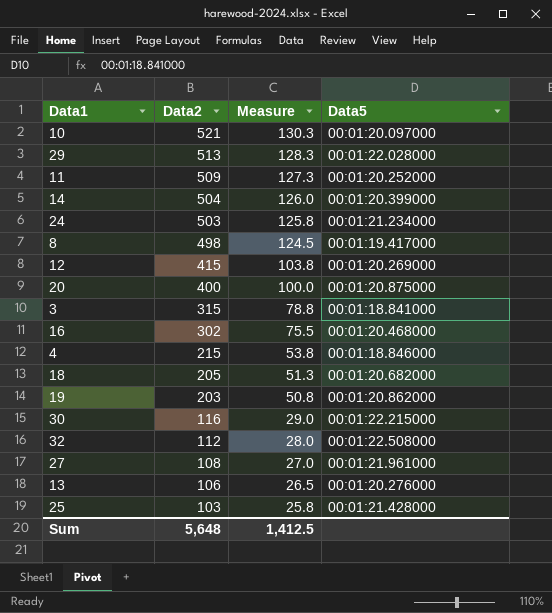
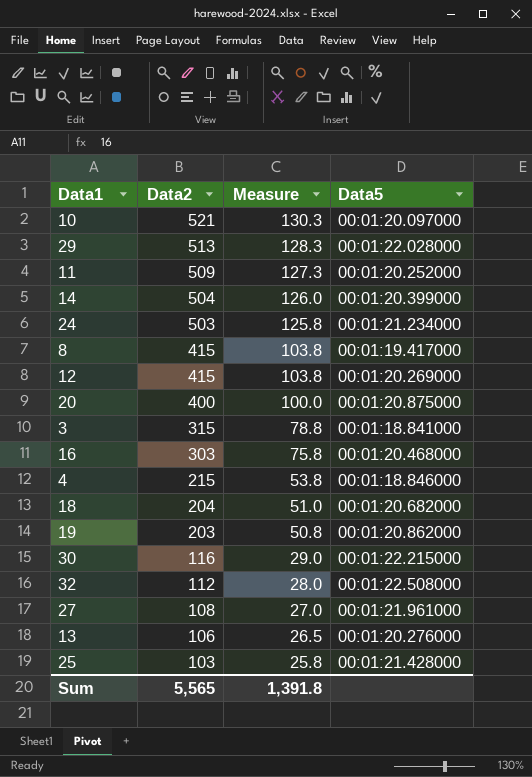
8 | Data2: 498 -> 415
8 | Measure: 124.5 -> 103.8
16 | Data2: 302 -> 303
16 | Measure: 75.5 -> 75.8
18 | Data2: 205 -> 204
18 | Measure: 51.3 -> 51.0
Sum | Data2: 5,648 -> 5,565
Sum | Measure: 1,412.5 -> 1,391.8

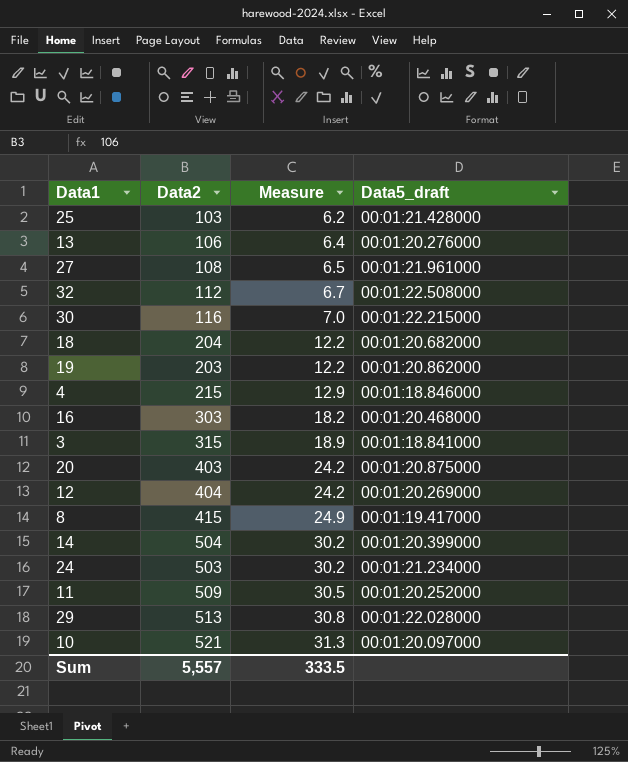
row order: Data2 descending -> Measure ascending
column Measure | formula: [Data2] * 0.25 -> [Data2] * 0.06
column name: Data5 -> Data5_draft
20 | Data2: 400 -> 403
12 | Data2: 415 -> 404
Sum | Data2: 5,565 -> 5,557
Sum | Measure: 1,391.8 -> 333.5

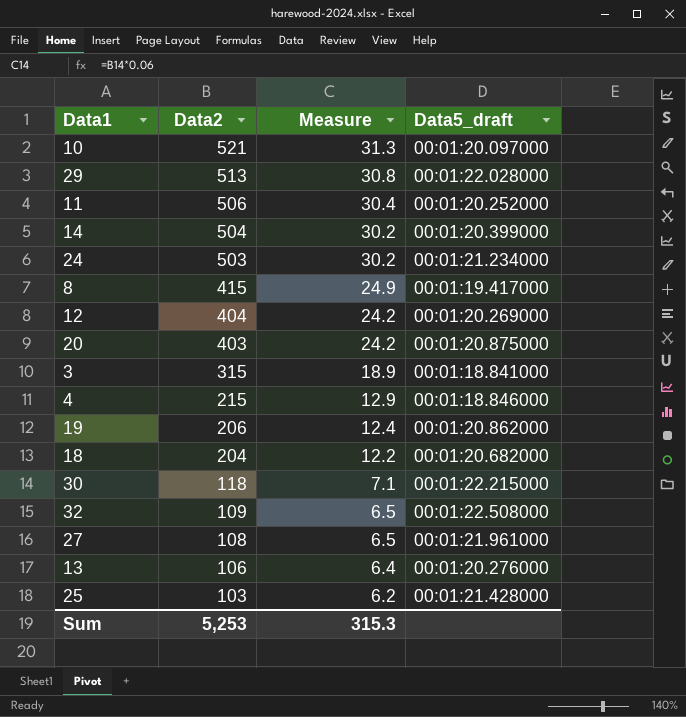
row order: Measure ascending -> Data2 descending
row 16: 303 | 18.2 | 00:01:20.468000 -> none
11 | Data2: 509 -> 506
11 | Measure: 30.5 -> 30.4
19 | Data2: 203 -> 206
19 | Measure: 12.2 -> 12.4
30 | Data2: 116 -> 118
30 | Measure: 7.0 -> 7.1
32 | Data2: 112 -> 109
32 | Measure: 6.7 -> 6.5
Sum | Data2: 5,557 -> 5,253
Sum | Measure: 333.5 -> 315.3

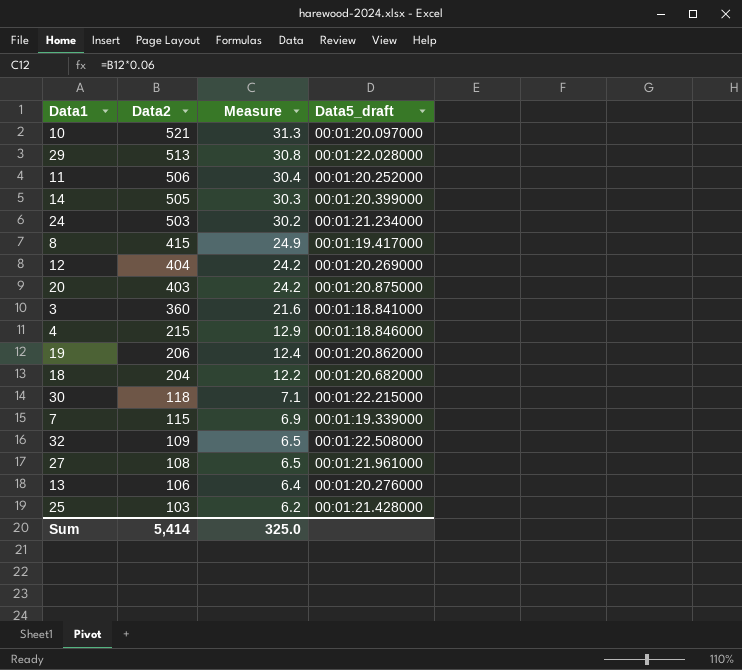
14 | Data2: 504 -> 505
14 | Measure: 30.2 -> 30.3
3 | Data2: 315 -> 360
3 | Measure: 18.9 -> 21.6
row 7: none -> 115 | 6.9 | 00:01:19.339000
Sum | Data2: 5,253 -> 5,414
Sum | Measure: 315.3 -> 325.0

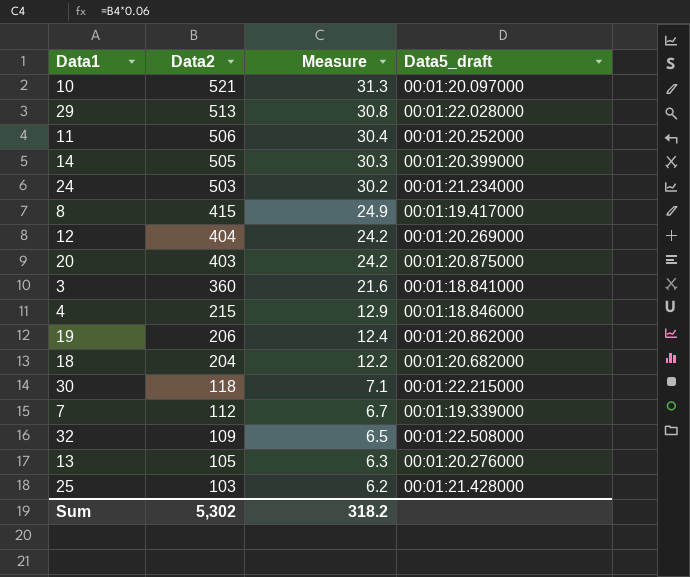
row 27: 108 | 6.5 | 00:01:21.961000 -> none
7 | Data2: 115 -> 112
7 | Measure: 6.9 -> 6.7
13 | Data2: 106 -> 105
13 | Measure: 6.4 -> 6.3
Sum | Data2: 5,414 -> 5,302
Sum | Measure: 325.0 -> 318.2

